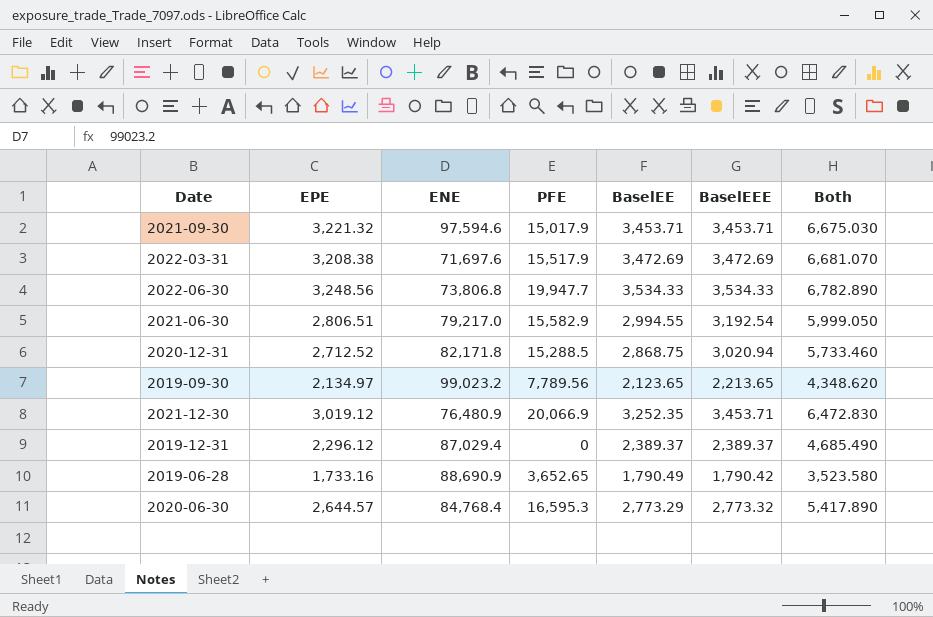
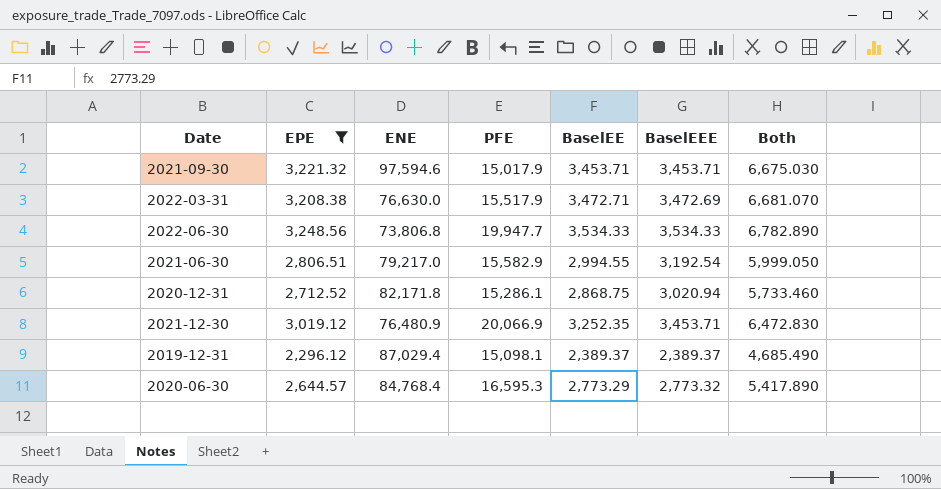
filter: none -> EPE >= 2,296.12
2022-03-31 | ENE: 71,697.6 -> 76,630.0
2022-03-31 | BaselEE: 3,472.69 -> 3,472.71
2020-12-31 | PFE: 15,288.5 -> 15,286.1
2019-12-31 | PFE: 0 -> 15,098.1

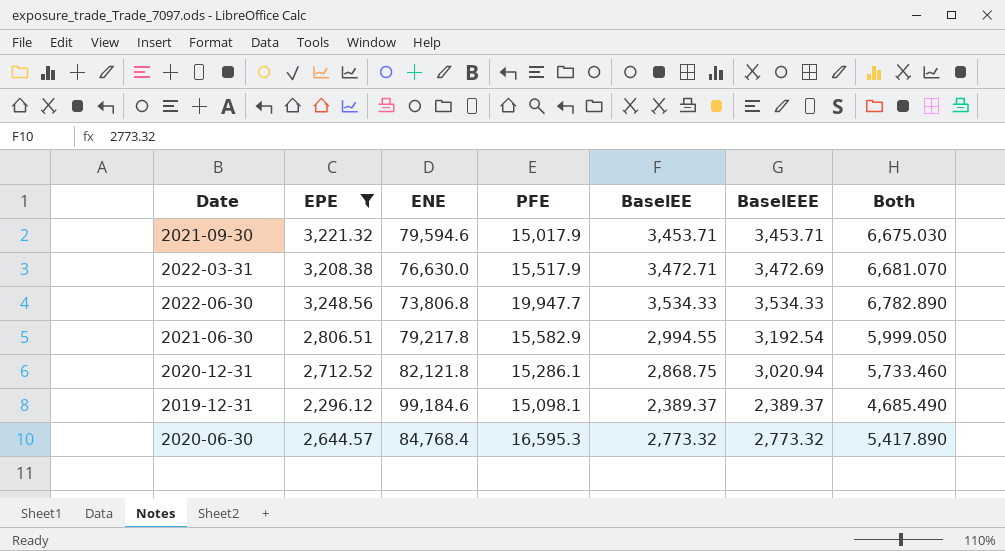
row 2021-12-30: 3,019.12 | 76,480.9 | 20,066.9 | 3,252.35 | 3,453.71 | 6,472.830 -> none
2021-09-30 | ENE: 97,594.6 -> 79,594.6
2021-06-30 | ENE: 79,217.0 -> 79,217.8
2020-12-31 | ENE: 82,171.8 -> 82,121.8
2019-12-31 | ENE: 87,029.4 -> 99,184.6
2020-06-30 | BaselEE: 2,773.29 -> 2,773.32

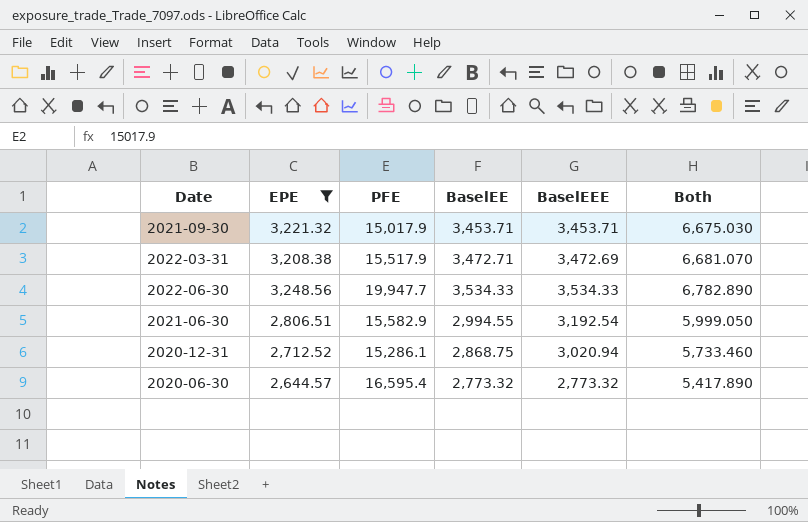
column ENE | position: 3 -> none
row 2019-12-31: 2,296.12 | 99,184.6 | 15,098.1 | 2,389.37 | 2,389.37 | 4,685.490 -> none
2020-06-30 | PFE: 16,595.3 -> 16,595.4

